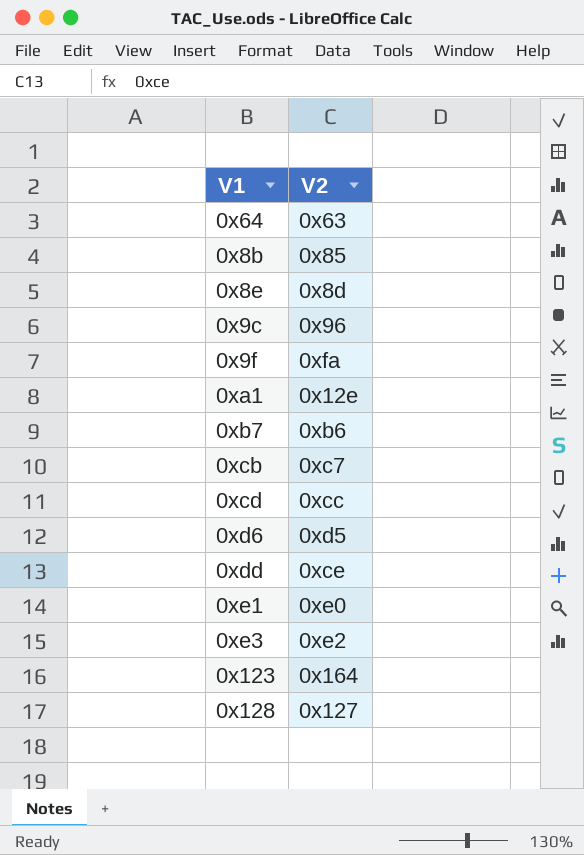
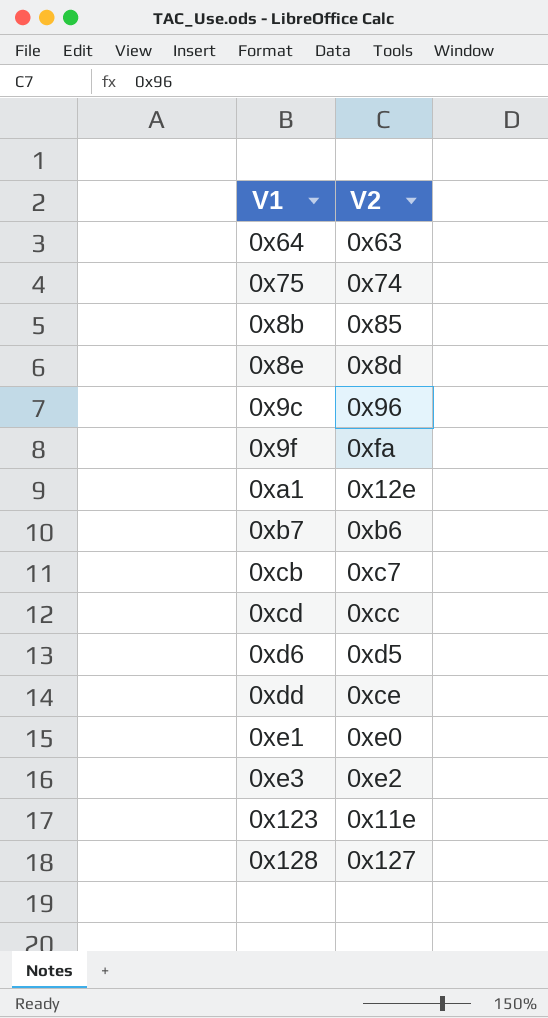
row 0x75: none -> 0x74
0x123 | V2: 0x164 -> 0x11e

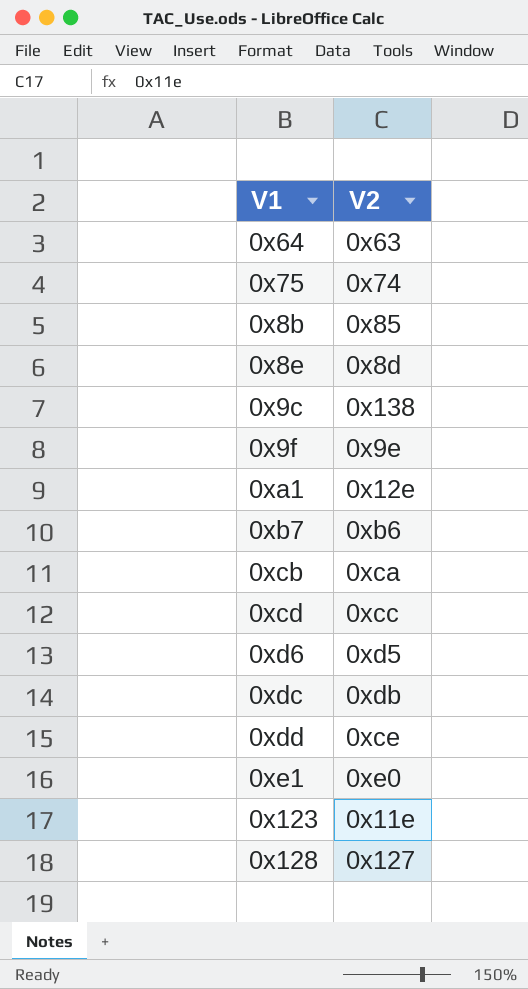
row 0xe3: 0xe2 -> none
0x9c | V2: 0x96 -> 0x138
0x9f | V2: 0xfa -> 0x9e
0xcb | V2: 0xc7 -> 0xca
row 0xdc: none -> 0xdb

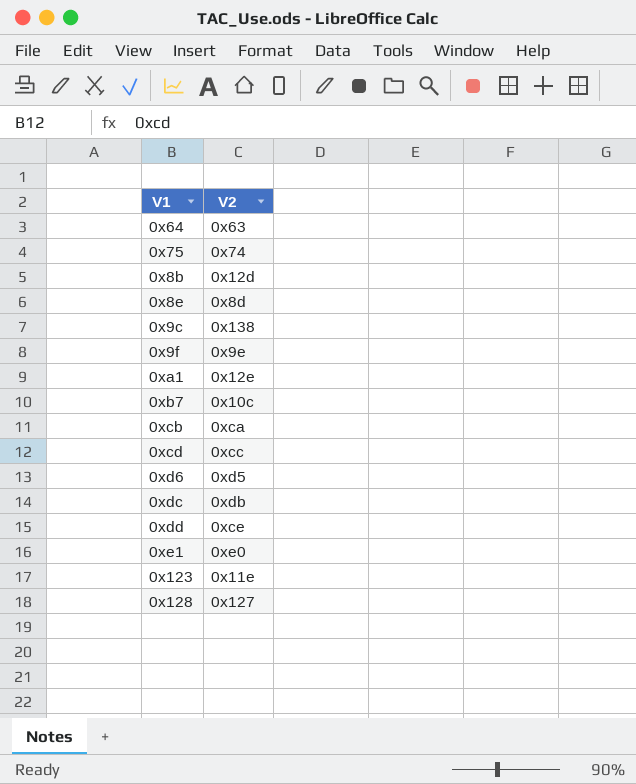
0x8b | V2: 0x85 -> 0x12d
0xb7 | V2: 0xb6 -> 0x10c

